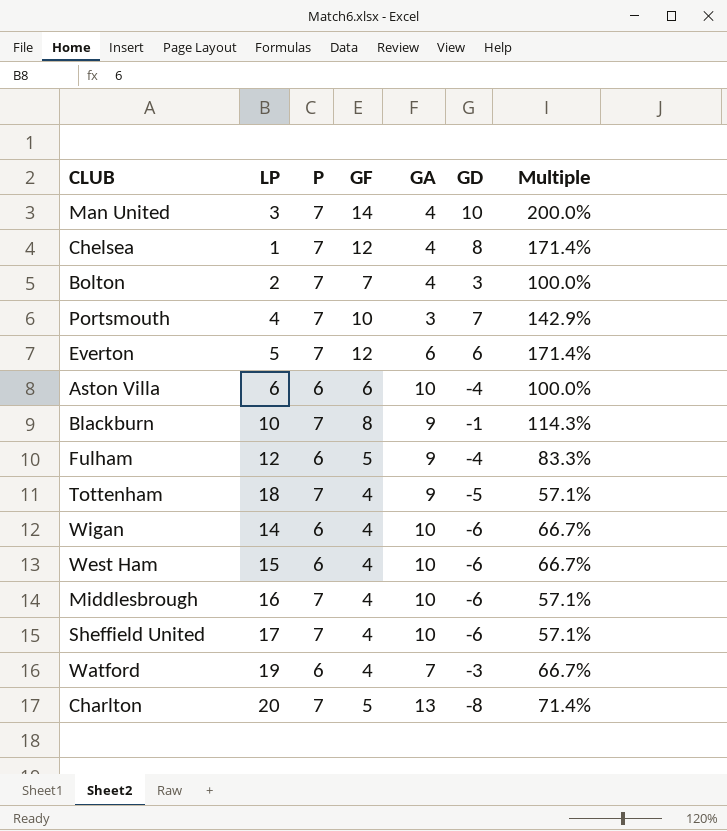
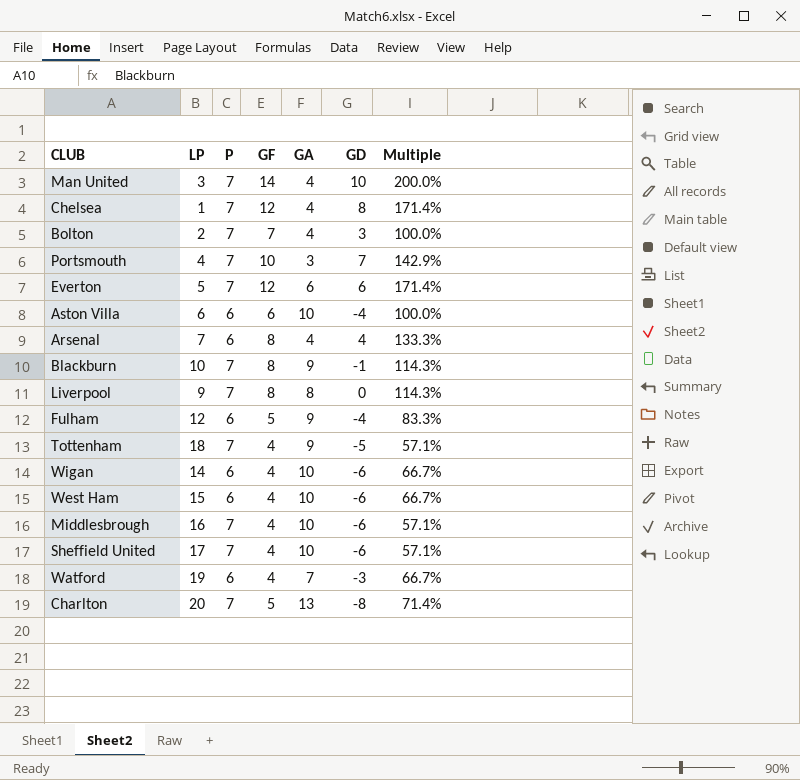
row Arsenal: none -> 7 | 6 | 8 | 4 | 4 | 133.3%
row Liverpool: none -> 9 | 7 | 8 | 8 | 0 | 114.3%

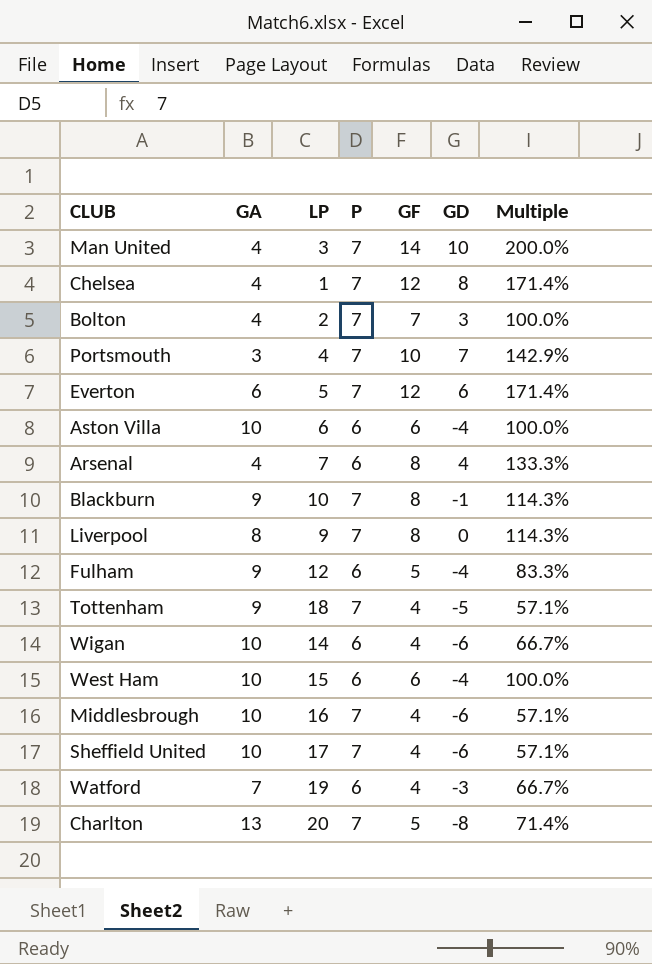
column GA | position: 5 -> 2
West Ham | GF: 4 -> 6
West Ham | GD: -6 -> -4
West Ham | Multiple: 66.7% -> 100.0%

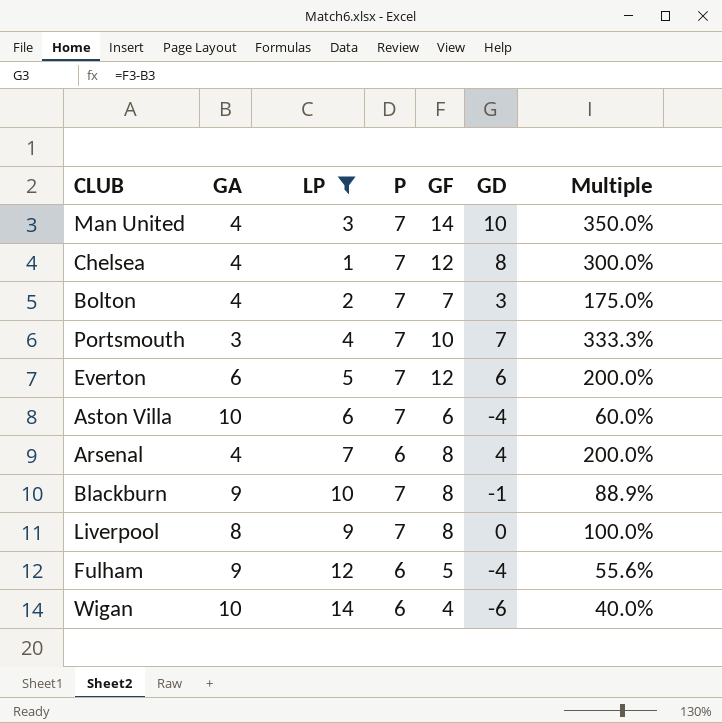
filter: none -> LP <= 14
column Multiple | formula: [GF] / [P] -> [GF] / [GA]
Aston Villa | P: 6 -> 7

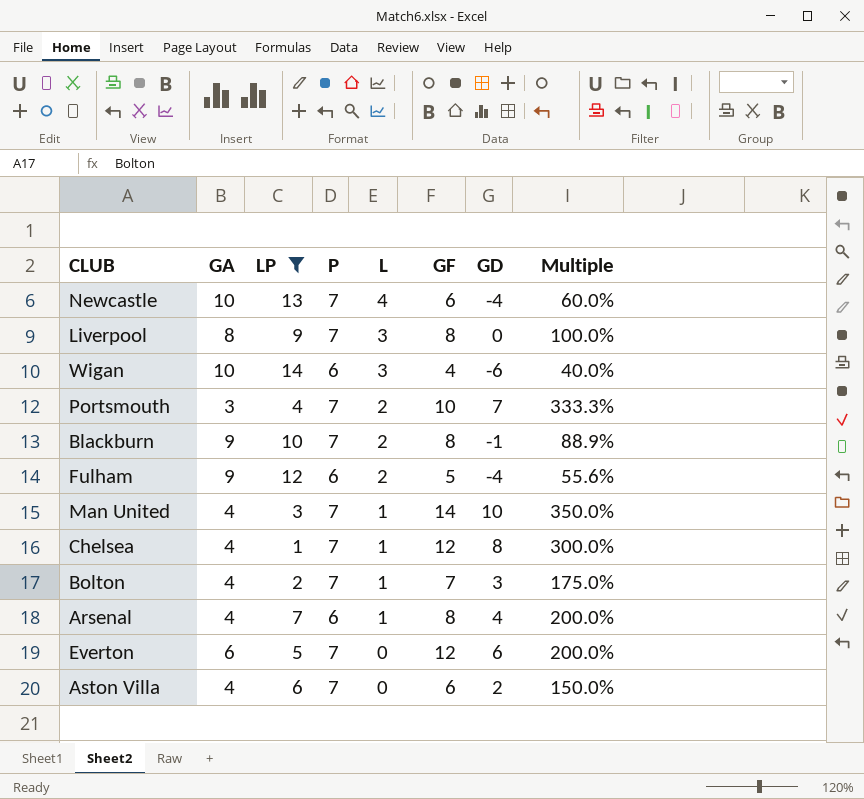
row order: none -> L descending
column L | position: none -> 5
row Newcastle: none -> 10 | 13 | 7 | 4 | 6 | -4 | 60.0%
Aston Villa | GA: 10 -> 4
Aston Villa | GD: -4 -> 2
Aston Villa | Multiple: 60.0% -> 150.0%

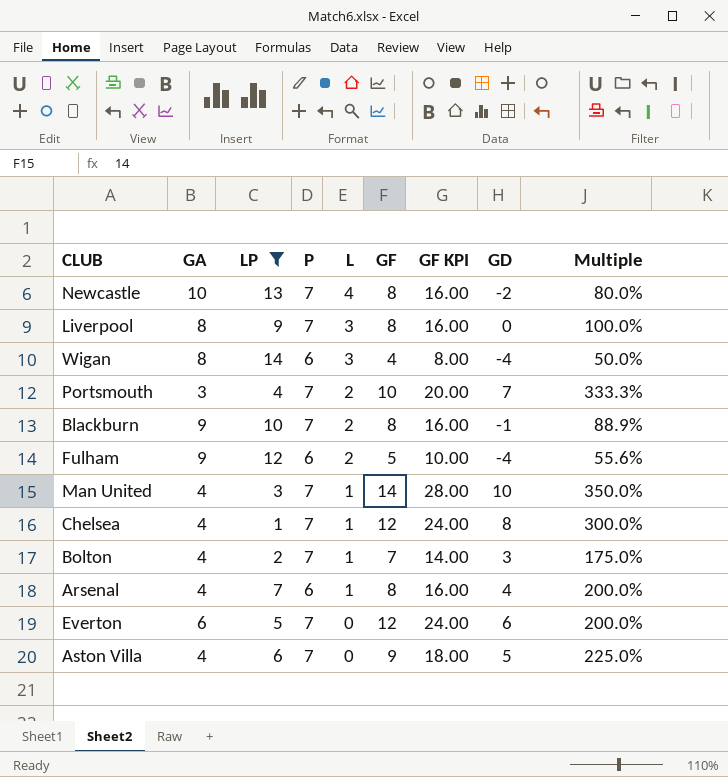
column GF KPI | formula: none -> [GF] * 2
Newcastle | GF: 6 -> 8
Newcastle | GD: -4 -> -2
Newcastle | Multiple: 60.0% -> 80.0%
Wigan | GA: 10 -> 8
Wigan | GD: -6 -> -4
Wigan | Multiple: 40.0% -> 50.0%
Aston Villa | GF: 6 -> 9
Aston Villa | GD: 2 -> 5
Aston Villa | Multiple: 150.0% -> 225.0%

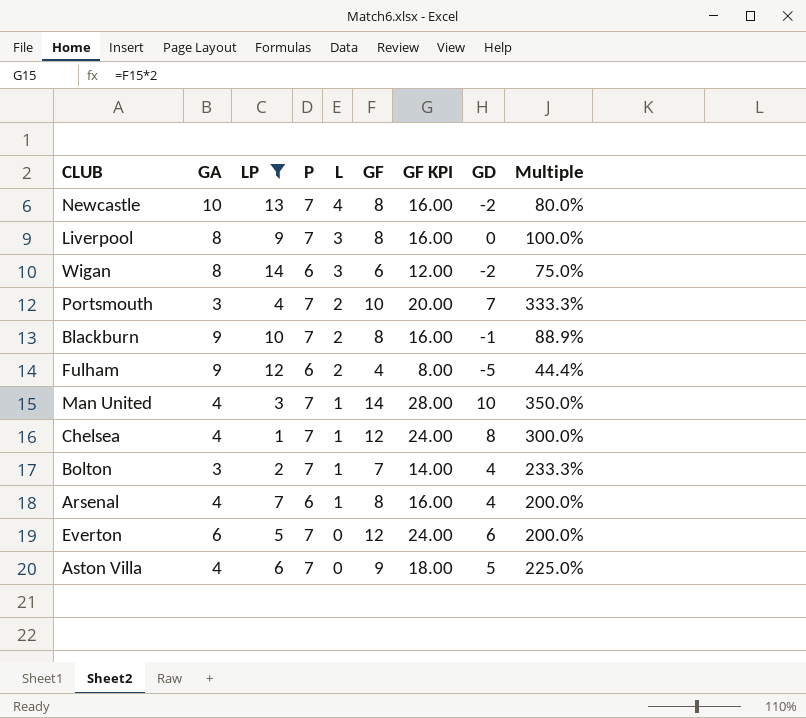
Wigan | GF: 4 -> 6
Wigan | GF KPI: 8.00 -> 12.00
Wigan | GD: -4 -> -2
Wigan | Multiple: 50.0% -> 75.0%
Fulham | GF: 5 -> 4
Fulham | GF KPI: 10.00 -> 8.00
Fulham | GD: -4 -> -5
Fulham | Multiple: 55.6% -> 44.4%
Bolton | GA: 4 -> 3
Bolton | GD: 3 -> 4
Bolton | Multiple: 175.0% -> 233.3%

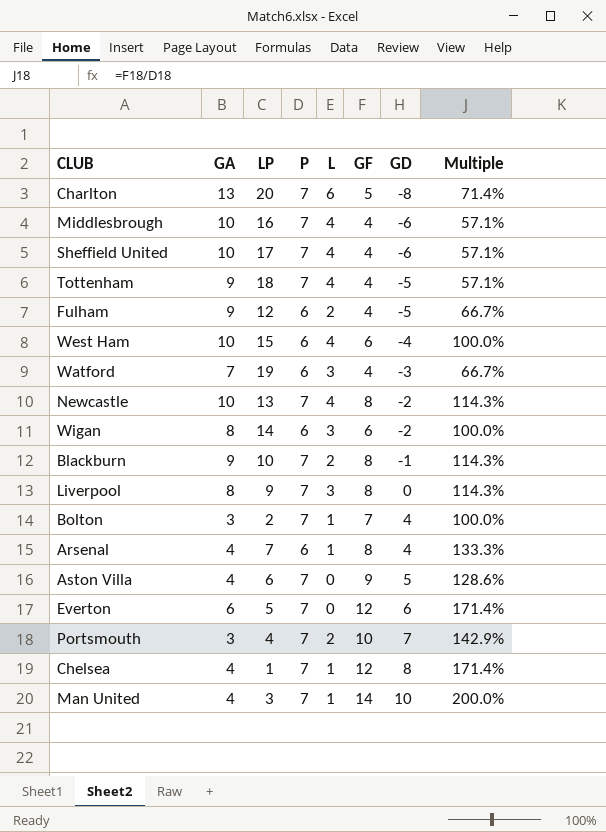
filter: LP <= 14 -> none
row order: L descending -> GD ascending
column GF KPI | formula: [GF] * 2 -> none
column Multiple | formula: [GF] / [GA] -> [GF] / [P]

